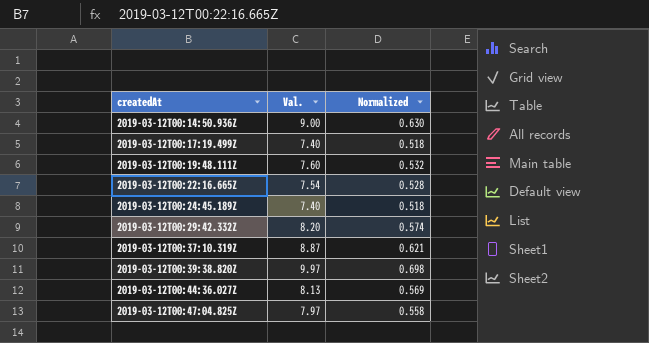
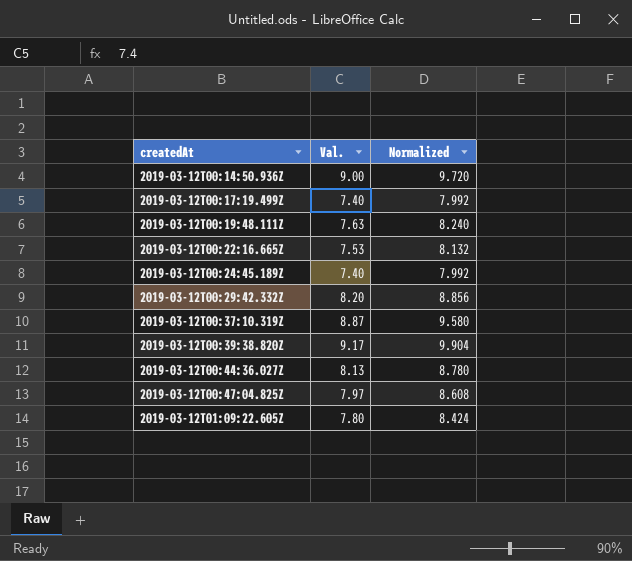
column Normalized | formula: [Val.] * 0.07 -> [Val.] * 1.08
2019-03-12T00:19:48.111Z | Val.: 7.60 -> 7.63
2019-03-12T00:22:16.665Z | Val.: 7.54 -> 7.53
2019-03-12T00:39:38.820Z | Val.: 9.97 -> 9.17
row 2019-03-12T01:09:22.605Z: none -> 7.80 | 8.424

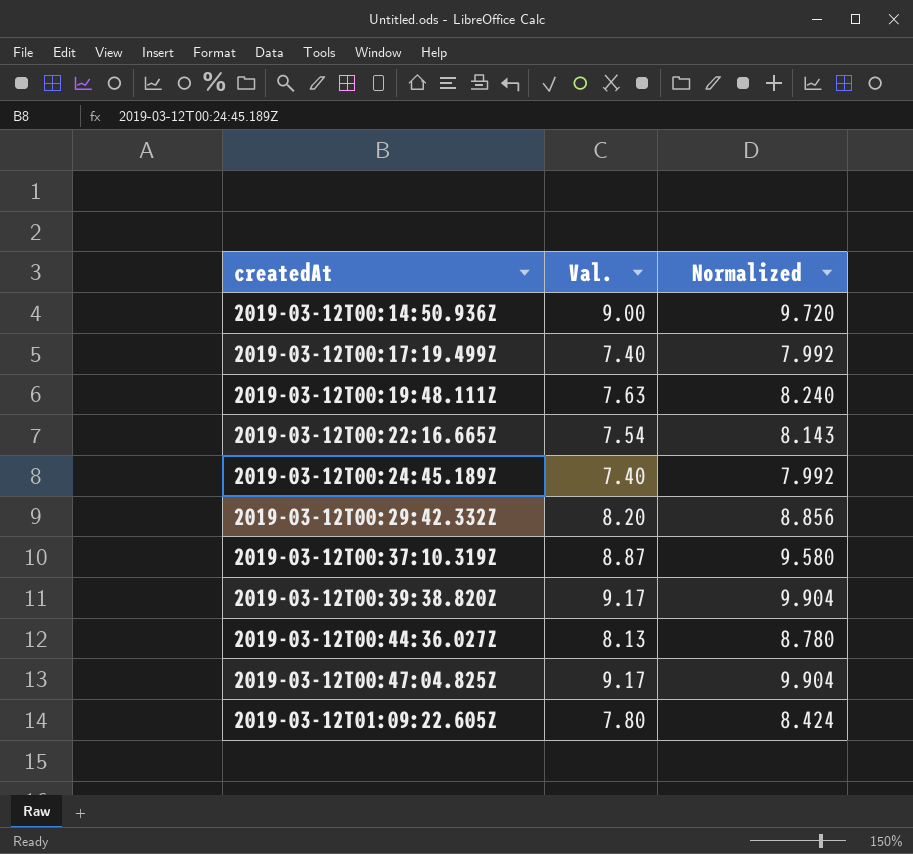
2019-03-12T00:22:16.665Z | Val.: 7.53 -> 7.54
2019-03-12T00:22:16.665Z | Normalized: 8.132 -> 8.143
2019-03-12T00:47:04.825Z | Val.: 7.97 -> 9.17
2019-03-12T00:47:04.825Z | Normalized: 8.608 -> 9.904

